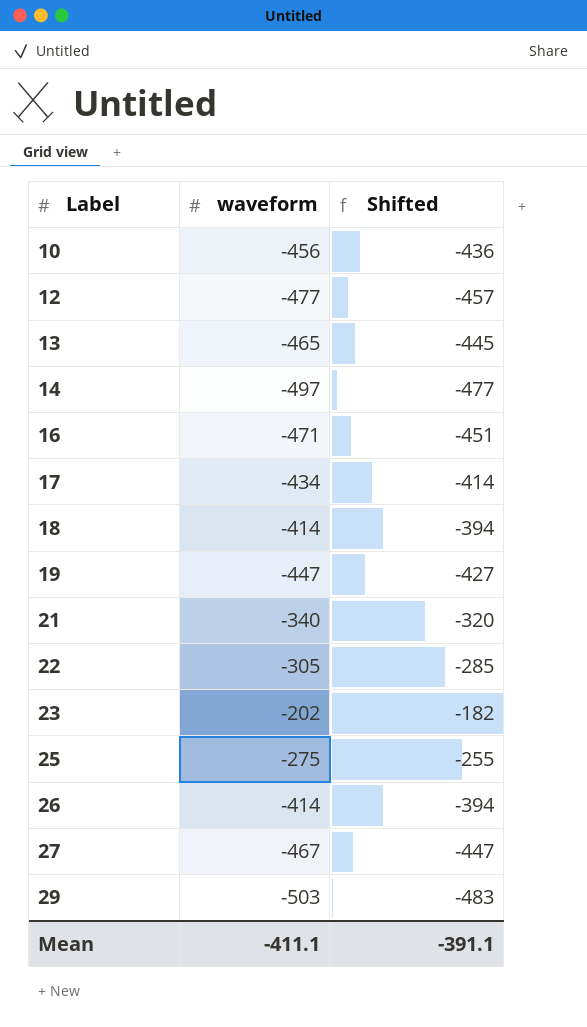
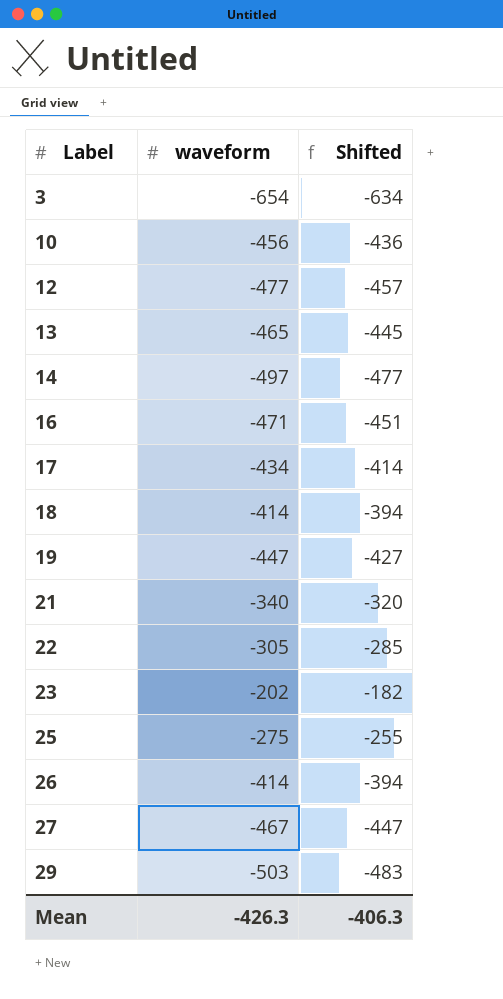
row 3: none -> -654 | -634
Mean | waveform: -411.1 -> -426.3
Mean | Shifted: -391.1 -> -406.3

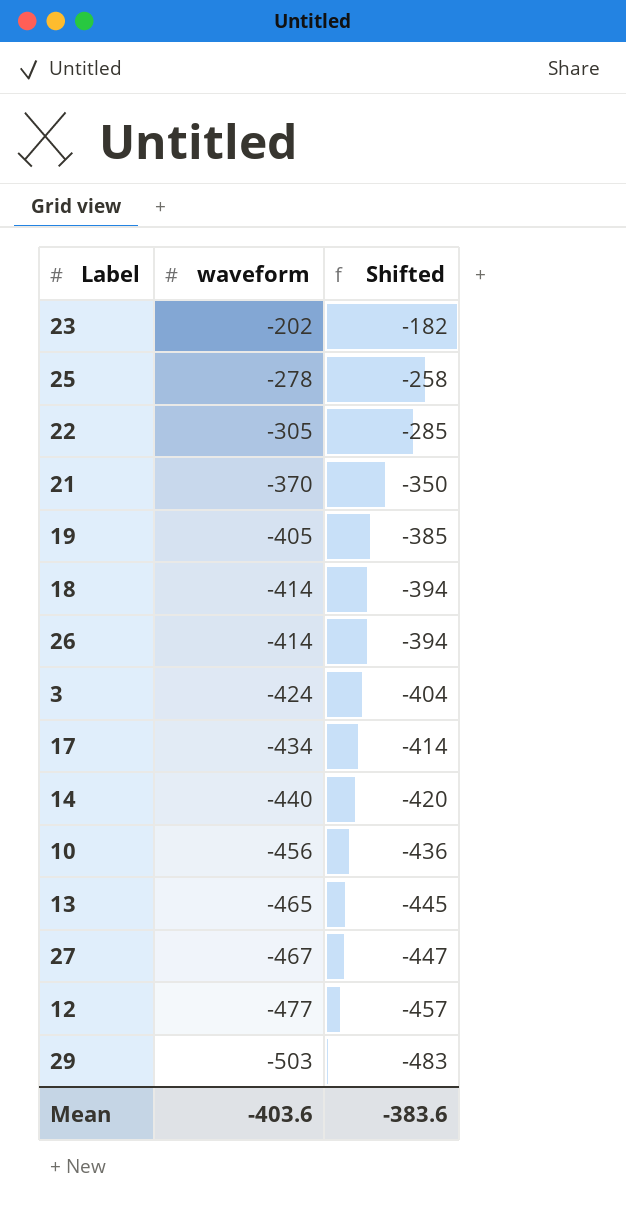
row order: Label ascending -> waveform descending
row 16: -471 | -451 -> none
25 | waveform: -275 -> -278
25 | Shifted: -255 -> -258
21 | waveform: -340 -> -370
21 | Shifted: -320 -> -350
19 | waveform: -447 -> -405
19 | Shifted: -427 -> -385
3 | waveform: -654 -> -424
3 | Shifted: -634 -> -404
14 | waveform: -497 -> -440
14 | Shifted: -477 -> -420
Mean | waveform: -426.3 -> -403.6
Mean | Shifted: -406.3 -> -383.6

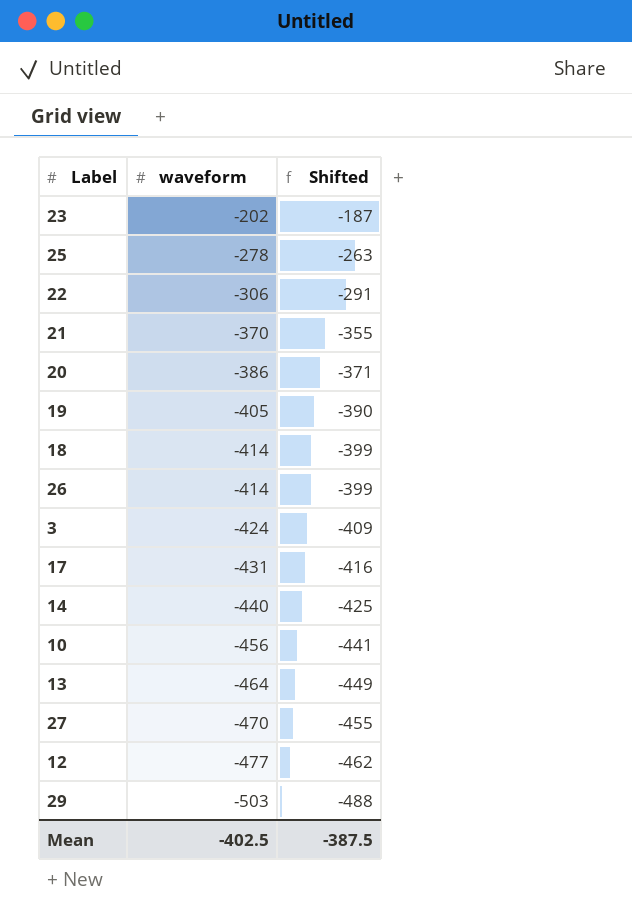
column Shifted | formula: [waveform] + 20 -> [waveform] + 15
22 | waveform: -305 -> -306
row 20: none -> -386 | -371
17 | waveform: -434 -> -431
13 | waveform: -465 -> -464
27 | waveform: -467 -> -470
Mean | waveform: -403.6 -> -402.5
Mean | Shifted: -383.6 -> -387.5

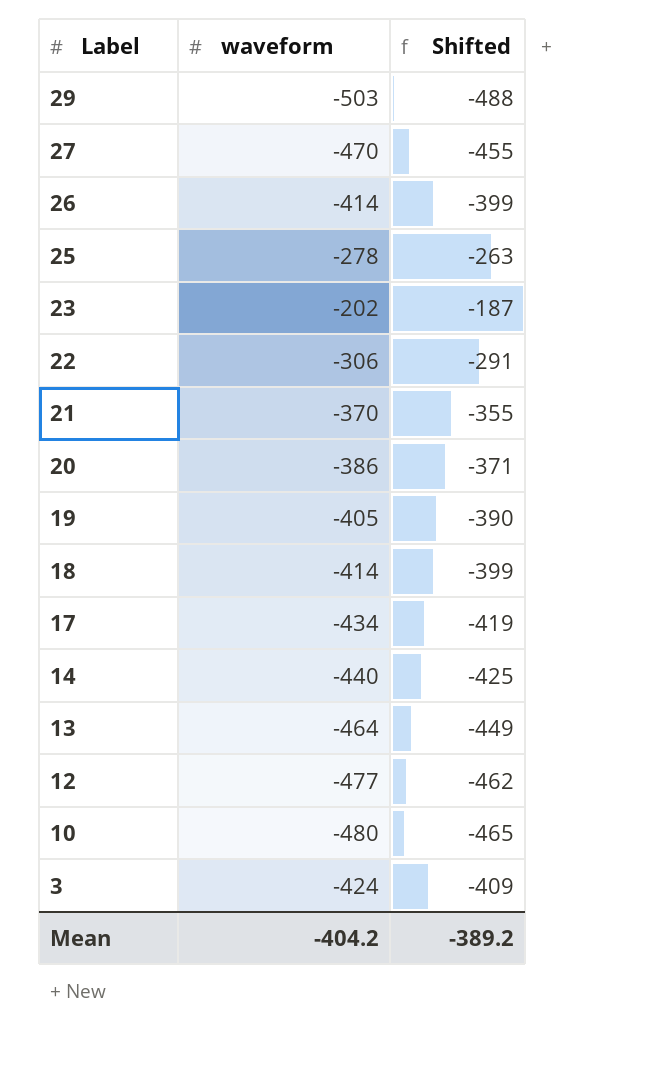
row order: waveform descending -> Label descending
17 | waveform: -431 -> -434
17 | Shifted: -416 -> -419
10 | waveform: -456 -> -480
10 | Shifted: -441 -> -465
Mean | waveform: -402.5 -> -404.2
Mean | Shifted: -387.5 -> -389.2

